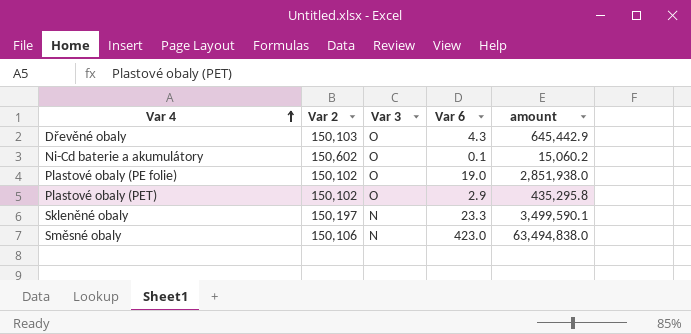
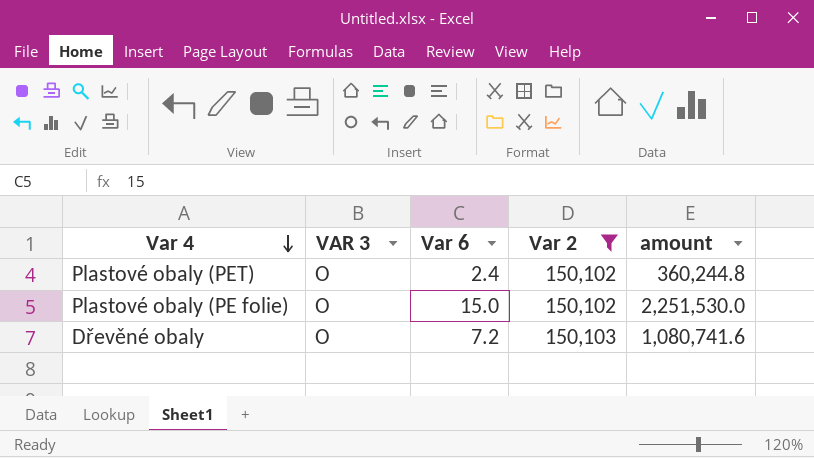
filter: none -> Var 2 <= 150,103
row order: Var 4 ascending -> Var 4 descending
column name: Var 3 -> VAR 3
column Var 2 | position: 2 -> 4
Plastové obaly (PET) | Var 6: 2.9 -> 2.4
Plastové obaly (PET) | amount: 435,295.8 -> 360,244.8
Plastové obaly (PE folie) | Var 6: 19.0 -> 15.0
Plastové obaly (PE folie) | amount: 2,851,938.0 -> 2,251,530.0
Dřevěné obaly | Var 6: 4.3 -> 7.2
Dřevěné obaly | amount: 645,442.9 -> 1,080,741.6

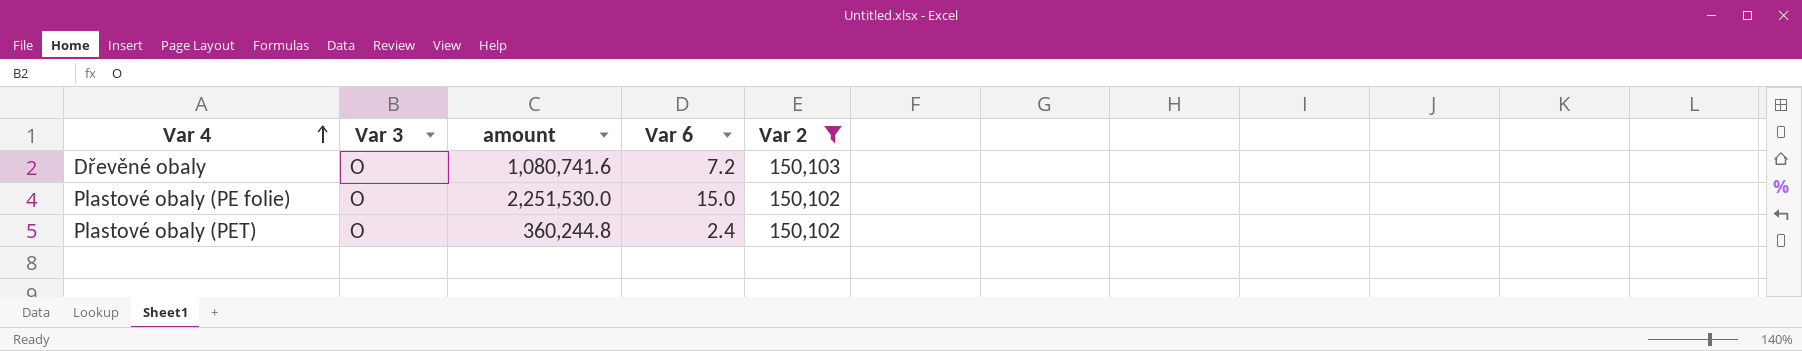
row order: Var 4 descending -> Var 4 ascending
column name: VAR 3 -> Var 3
column amount | position: 5 -> 3

